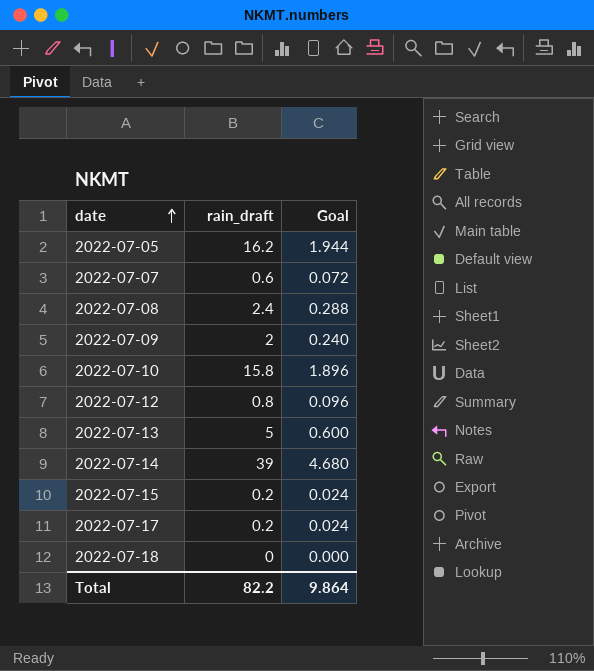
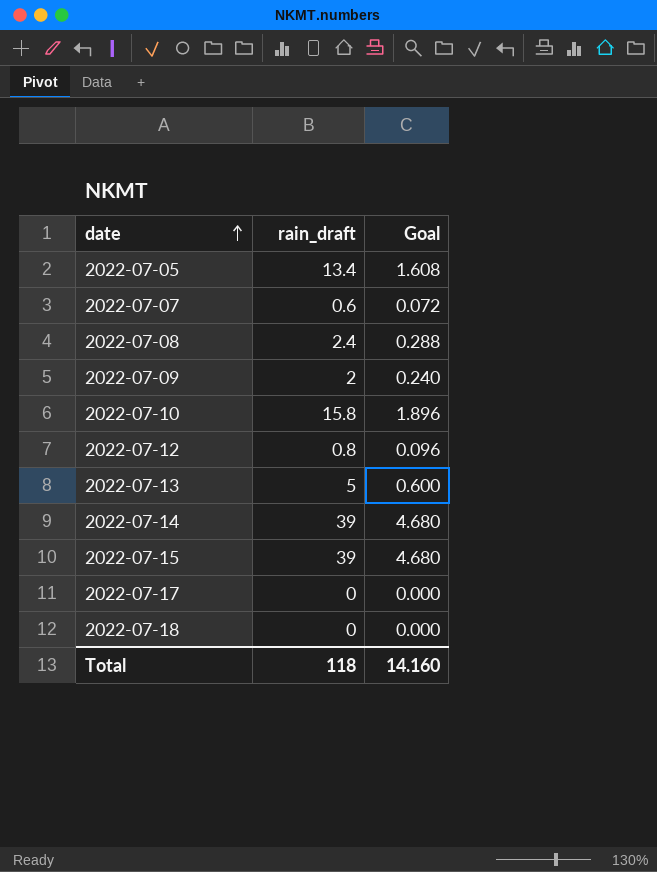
2022-07-05 | rain_draft: 16.2 -> 13.4
2022-07-05 | Goal: 1.944 -> 1.608
2022-07-15 | rain_draft: 0.2 -> 39
2022-07-15 | Goal: 0.024 -> 4.680
2022-07-17 | rain_draft: 0.2 -> 0
2022-07-17 | Goal: 0.024 -> 0.000
Total | rain_draft: 82.2 -> 118
Total | Goal: 9.864 -> 14.160

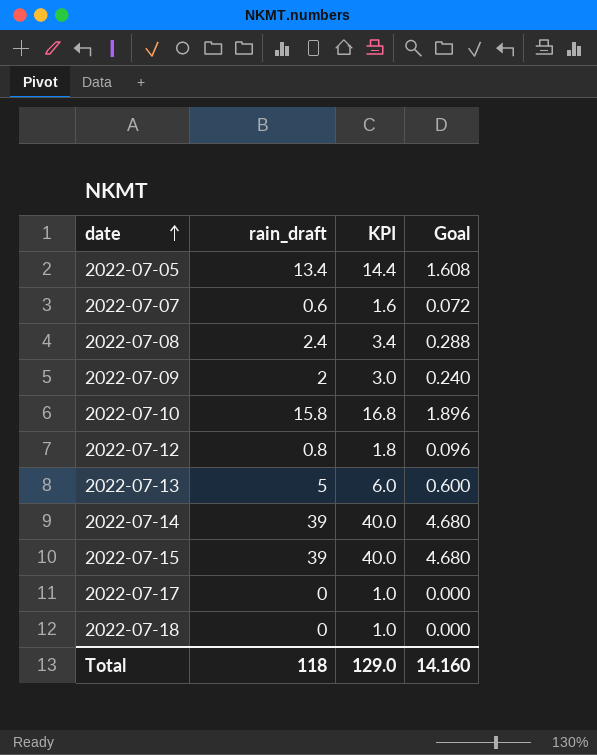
column KPI | formula: none -> [rain_draft] + 1

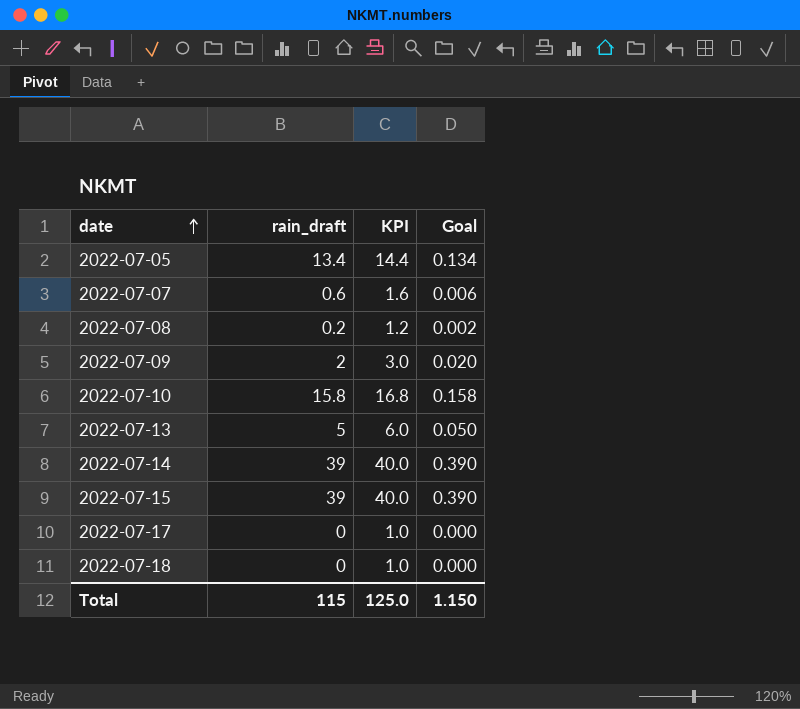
column Goal | formula: [rain_draft] * 0.12 -> [rain_draft] * 0.01
row 2022-07-12: 0.8 | 1.8 | 0.096 -> none
2022-07-08 | rain_draft: 2.4 -> 0.2
2022-07-08 | KPI: 3.4 -> 1.2
Total | rain_draft: 118 -> 115
Total | KPI: 129.0 -> 125.0
Total | Goal: 14.160 -> 1.150

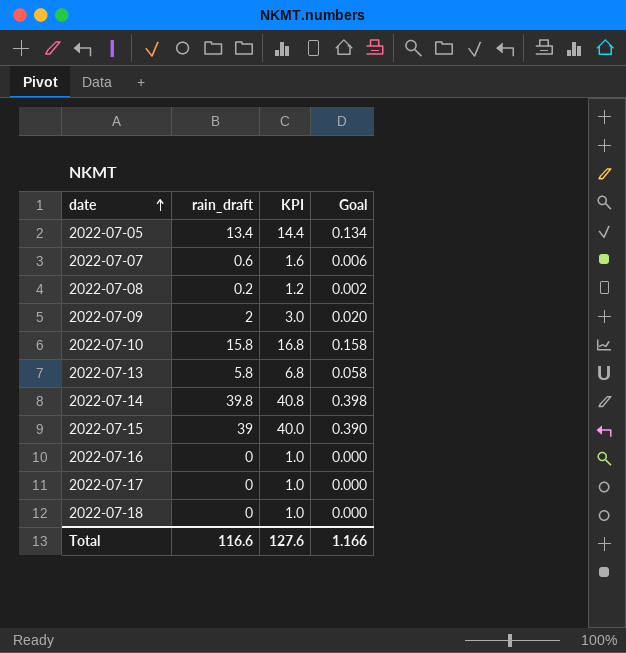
2022-07-13 | rain_draft: 5 -> 5.8
2022-07-13 | KPI: 6.0 -> 6.8
2022-07-13 | Goal: 0.050 -> 0.058
2022-07-14 | rain_draft: 39 -> 39.8
2022-07-14 | KPI: 40.0 -> 40.8
2022-07-14 | Goal: 0.390 -> 0.398
row 2022-07-16: none -> 0 | 1.0 | 0.000
Total | rain_draft: 115 -> 116.6
Total | KPI: 125.0 -> 127.6
Total | Goal: 1.150 -> 1.166

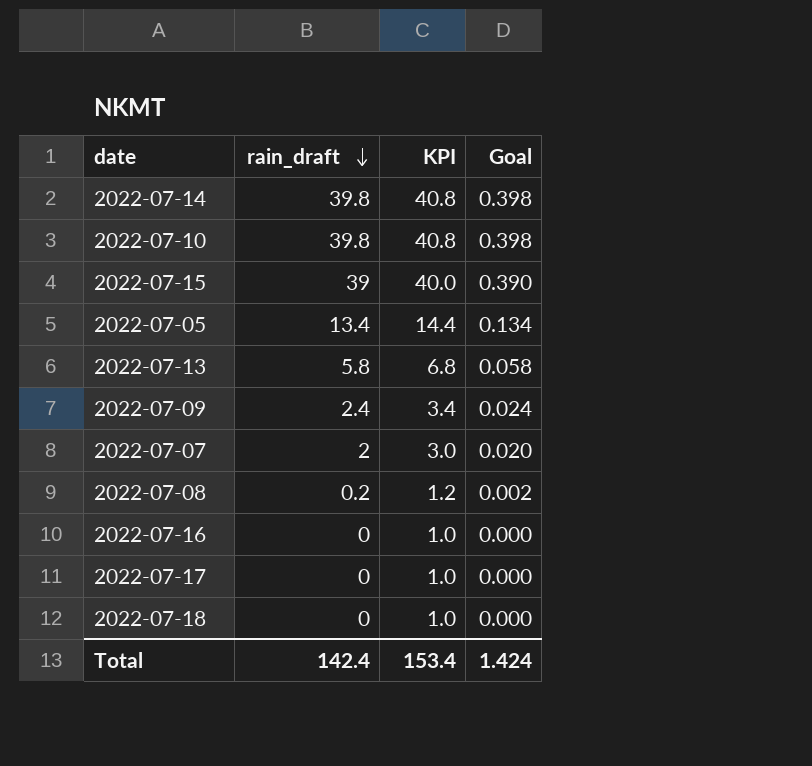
row order: date ascending -> rain_draft descending
2022-07-10 | rain_draft: 15.8 -> 39.8
2022-07-10 | KPI: 16.8 -> 40.8
2022-07-10 | Goal: 0.158 -> 0.398
2022-07-09 | rain_draft: 2 -> 2.4
2022-07-09 | KPI: 3.0 -> 3.4
2022-07-09 | Goal: 0.020 -> 0.024
2022-07-07 | rain_draft: 0.6 -> 2
2022-07-07 | KPI: 1.6 -> 3.0
2022-07-07 | Goal: 0.006 -> 0.020
Total | rain_draft: 116.6 -> 142.4
Total | KPI: 127.6 -> 153.4
Total | Goal: 1.166 -> 1.424

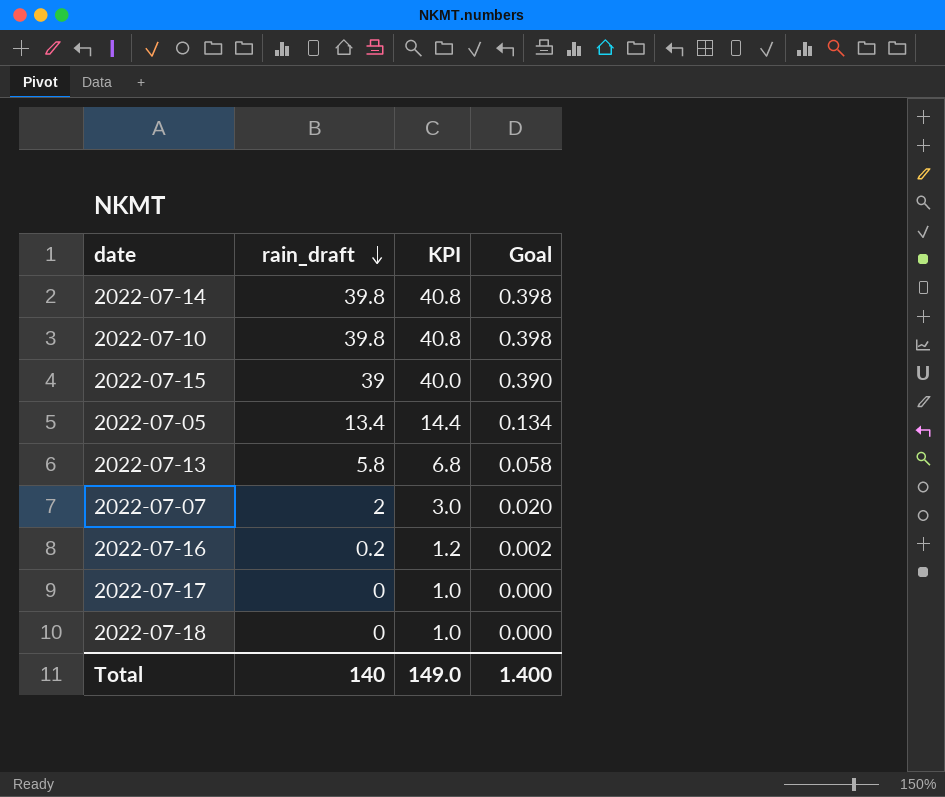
row 2022-07-09: 2.4 | 3.4 | 0.024 -> none
row 2022-07-08: 0.2 | 1.2 | 0.002 -> none
2022-07-16 | rain_draft: 0 -> 0.2
2022-07-16 | KPI: 1.0 -> 1.2
2022-07-16 | Goal: 0.000 -> 0.002
Total | rain_draft: 142.4 -> 140
Total | KPI: 153.4 -> 149.0
Total | Goal: 1.424 -> 1.400

